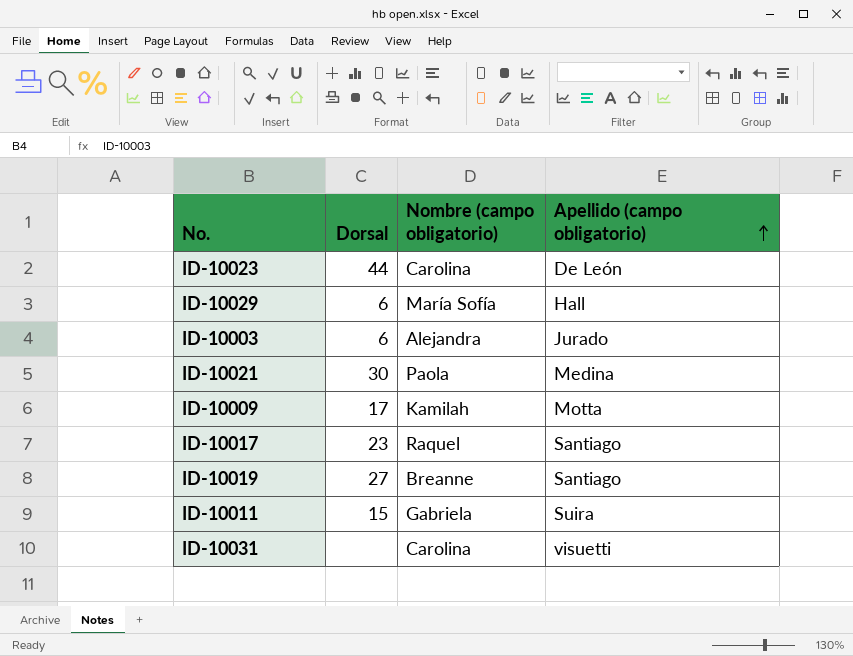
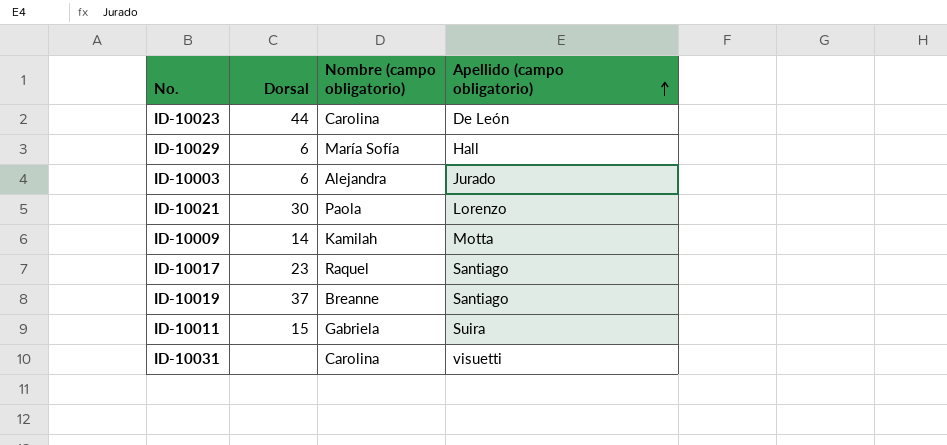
ID-10021 | Apellido (campo obligatorio): Medina -> Lorenzo
ID-10009 | Dorsal: 17 -> 14
ID-10019 | Dorsal: 27 -> 37

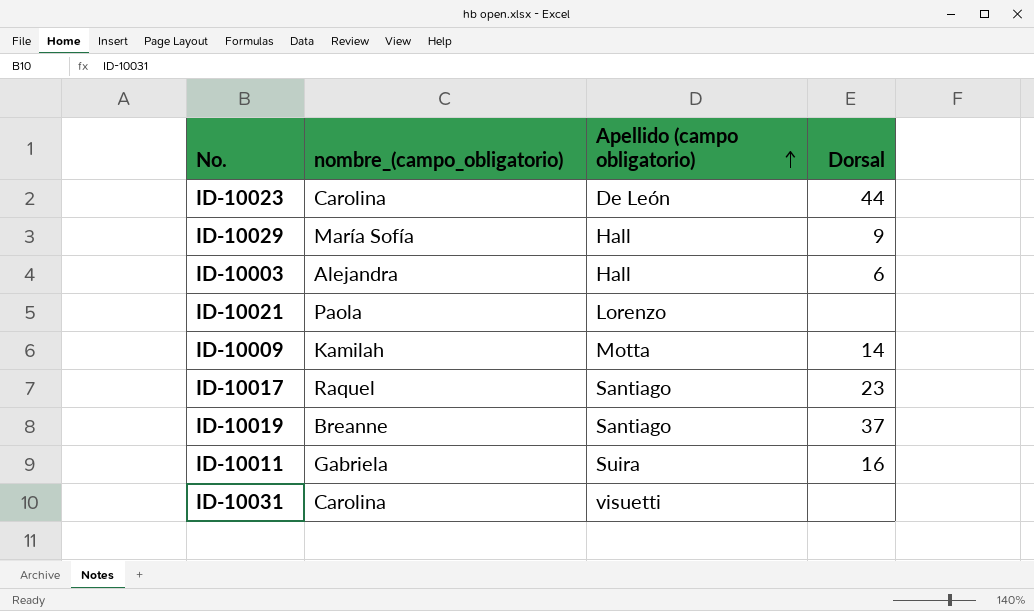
column name: Nombre (campo obligatorio) -> nombre_(campo_obligatorio)
column Dorsal | position: 2 -> 4
ID-10029 | Dorsal: 6 -> 9
ID-10003 | Apellido (campo obligatorio): Jurado -> Hall
ID-10021 | Dorsal: 30 -> none
ID-10011 | Dorsal: 15 -> 16

